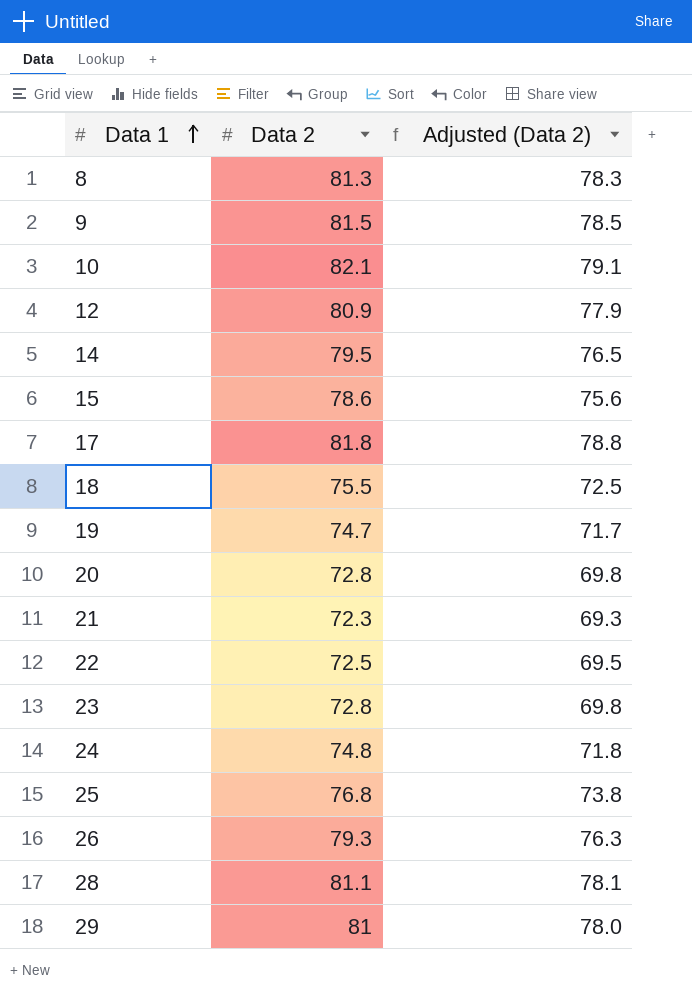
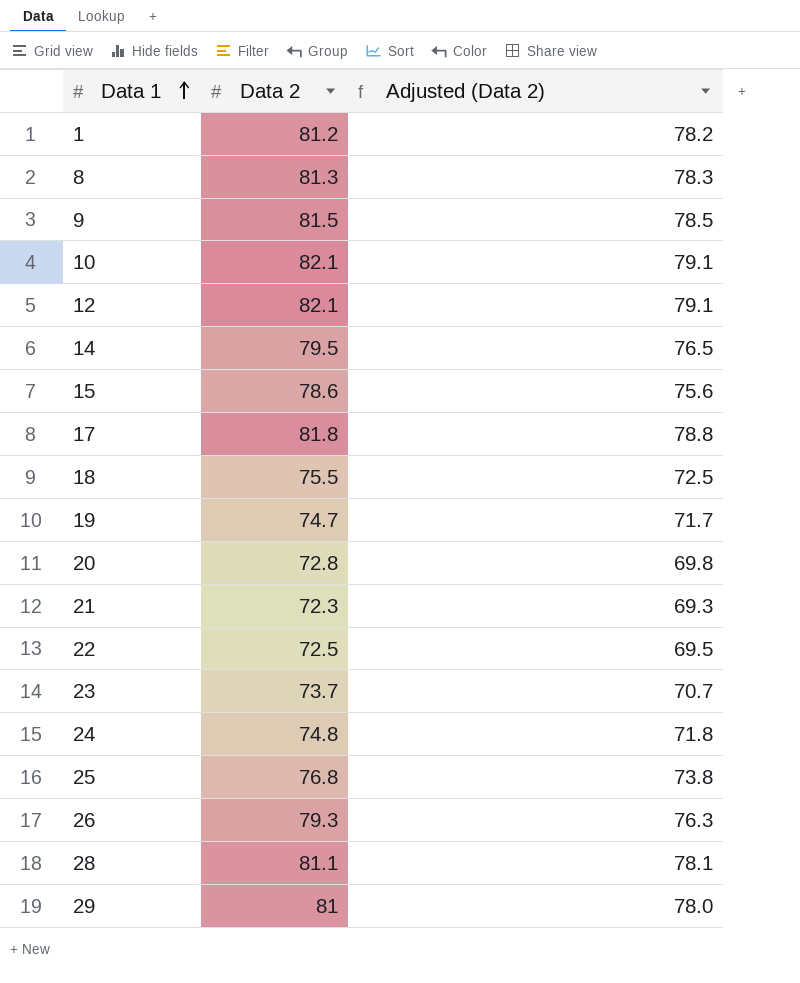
row 1: none -> 81.2 | 78.2
12 | Data 2: 80.9 -> 82.1
12 | Adjusted (Data 2): 77.9 -> 79.1
23 | Data 2: 72.8 -> 73.7
23 | Adjusted (Data 2): 69.8 -> 70.7

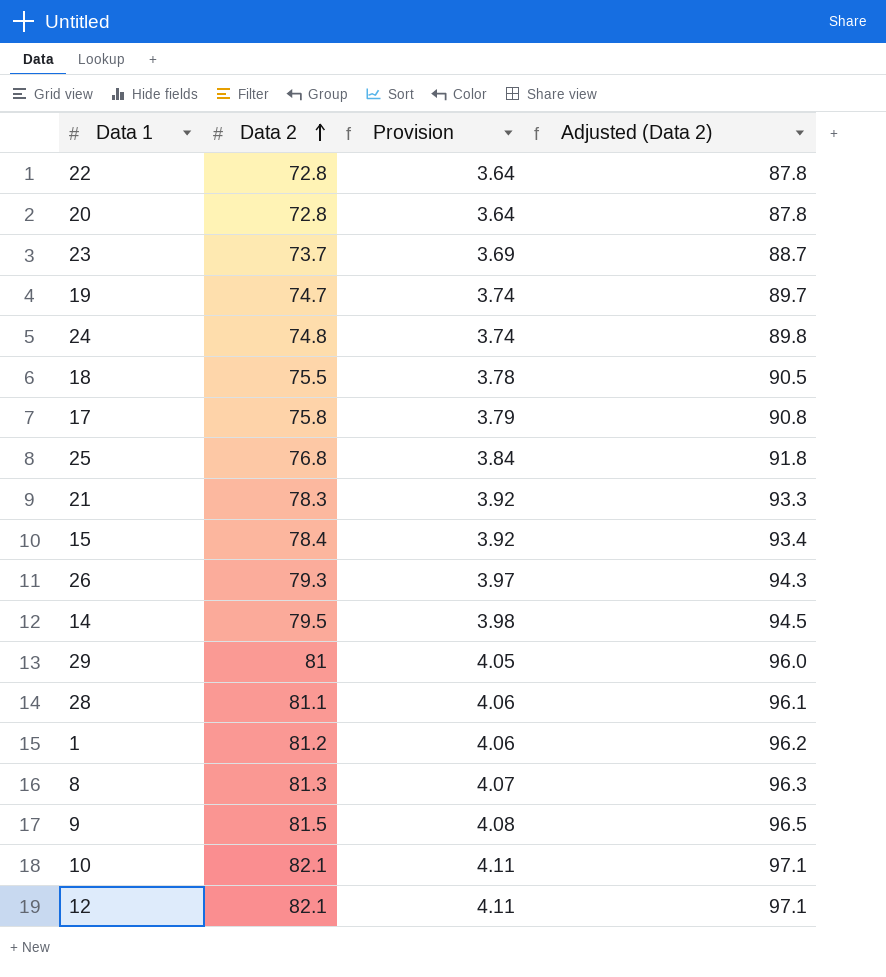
row order: Data 1 ascending -> Data 2 ascending
column Provision | formula: none -> [Data 2] * 0.05
column Adjusted (Data 2) | formula: [Data 2] - 3 -> [Data 2] + 15
22 | Data 2: 72.5 -> 72.8
17 | Data 2: 81.8 -> 75.8
21 | Data 2: 72.3 -> 78.3
15 | Data 2: 78.6 -> 78.4

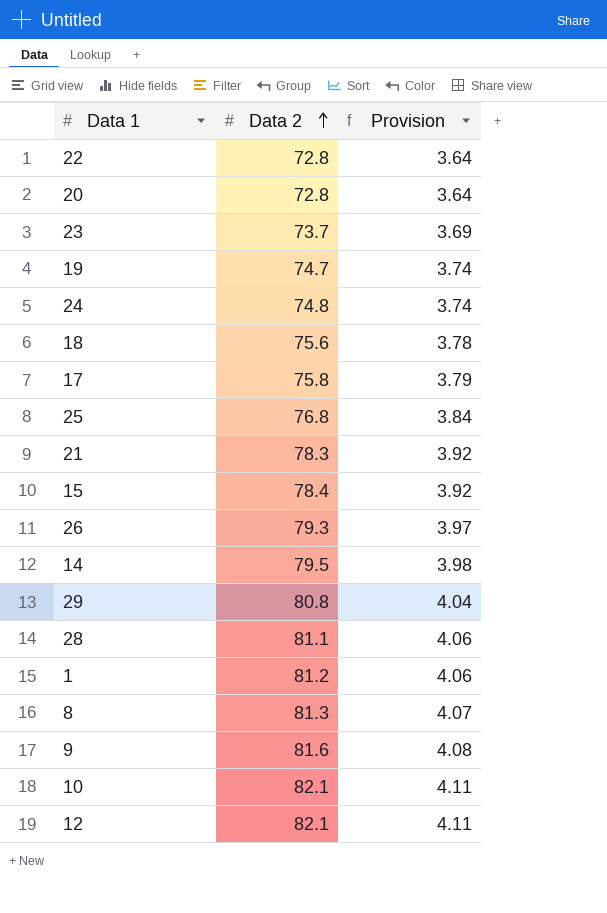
column Adjusted (Data 2) | formula: [Data 2] + 15 -> none
18 | Data 2: 75.5 -> 75.6
29 | Data 2: 81 -> 80.8
29 | Provision: 4.05 -> 4.04
9 | Data 2: 81.5 -> 81.6

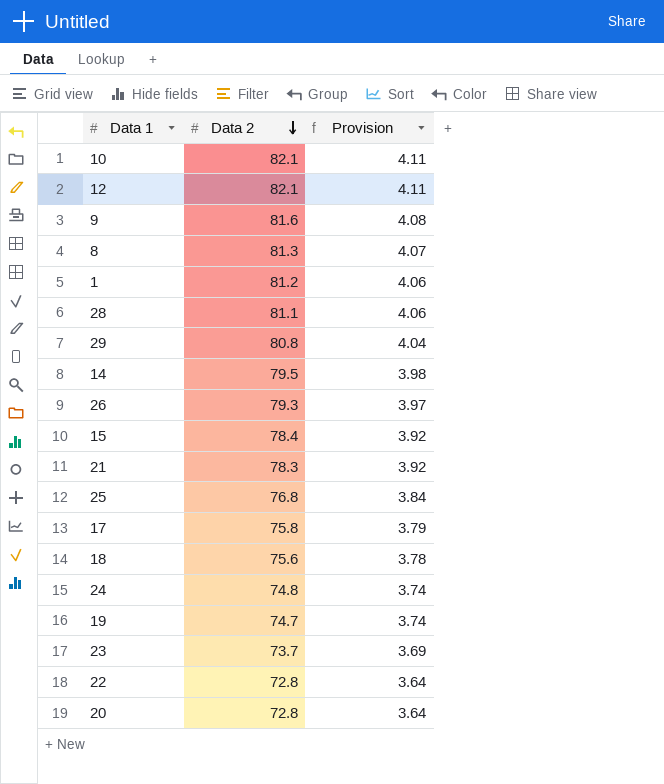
row order: Data 2 ascending -> Data 2 descending

